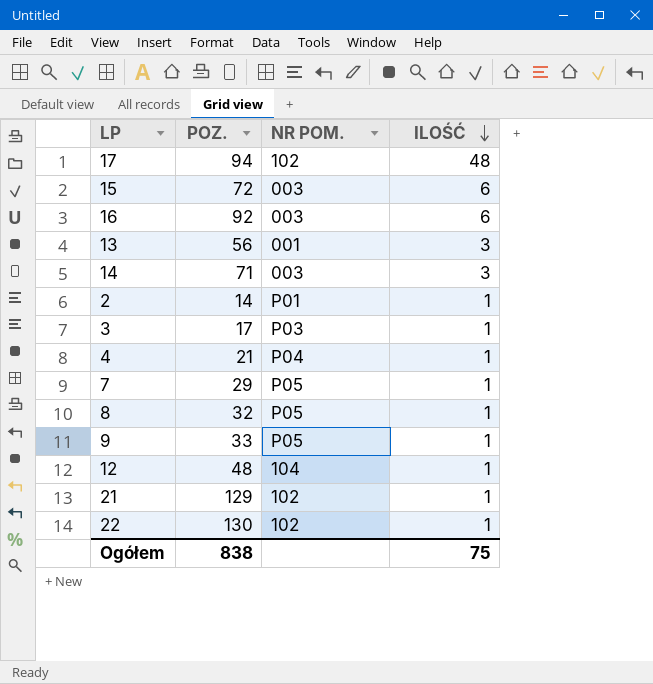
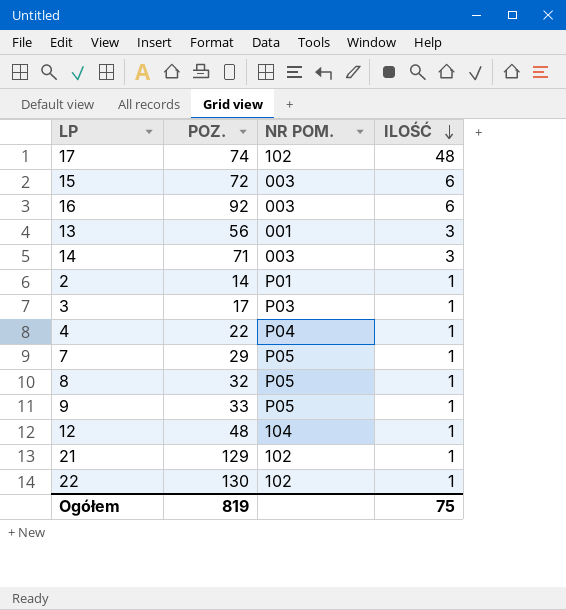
17 | POZ.: 94 -> 74
4 | POZ.: 21 -> 22
Ogółem | POZ.: 838 -> 819

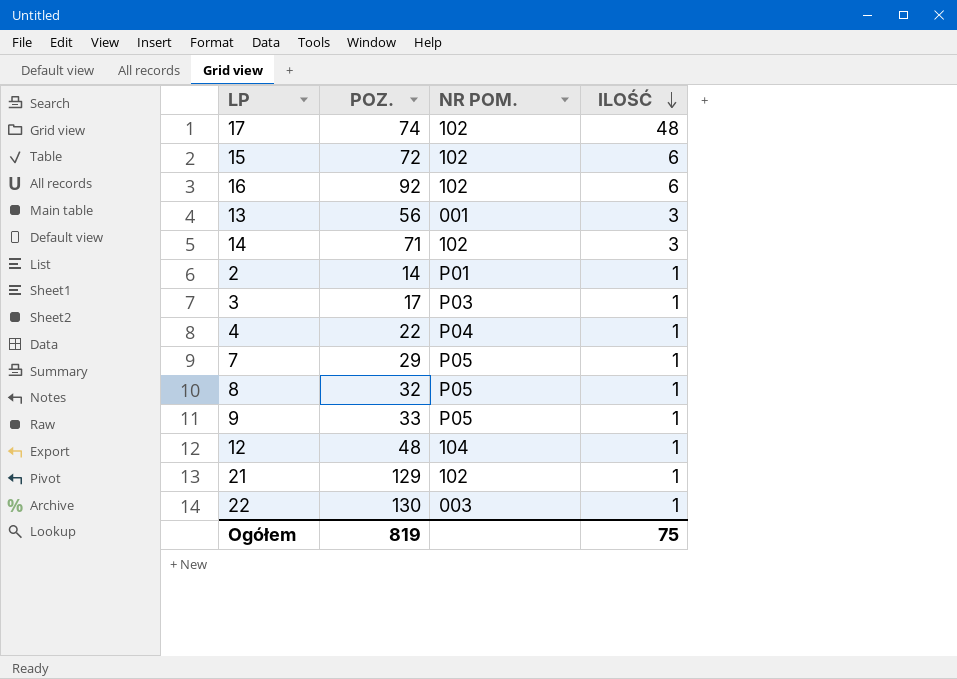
15 | NR POM.: 003 -> 102
16 | NR POM.: 003 -> 102
14 | NR POM.: 003 -> 102
22 | NR POM.: 102 -> 003

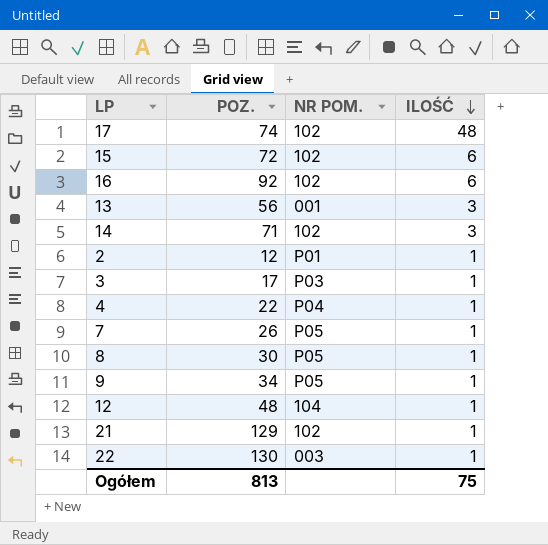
2 | POZ.: 14 -> 12
7 | POZ.: 29 -> 26
8 | POZ.: 32 -> 30
9 | POZ.: 33 -> 34
Ogółem | POZ.: 819 -> 813

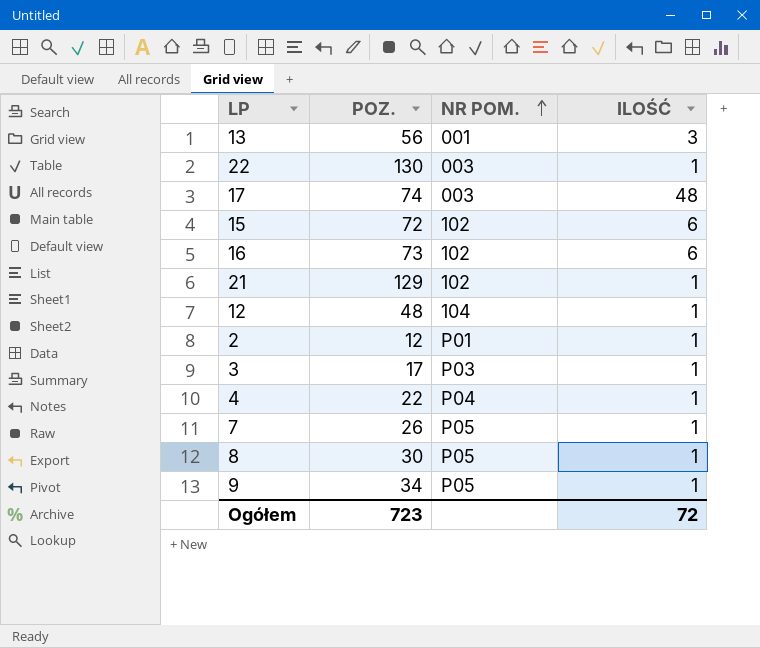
row order: ILOŚĆ descending -> NR POM. ascending
row 14: 71 | 102 | 3 -> none
17 | NR POM.: 102 -> 003
16 | POZ.: 92 -> 73
Ogółem | POZ.: 813 -> 723
Ogółem | ILOŚĆ: 75 -> 72

